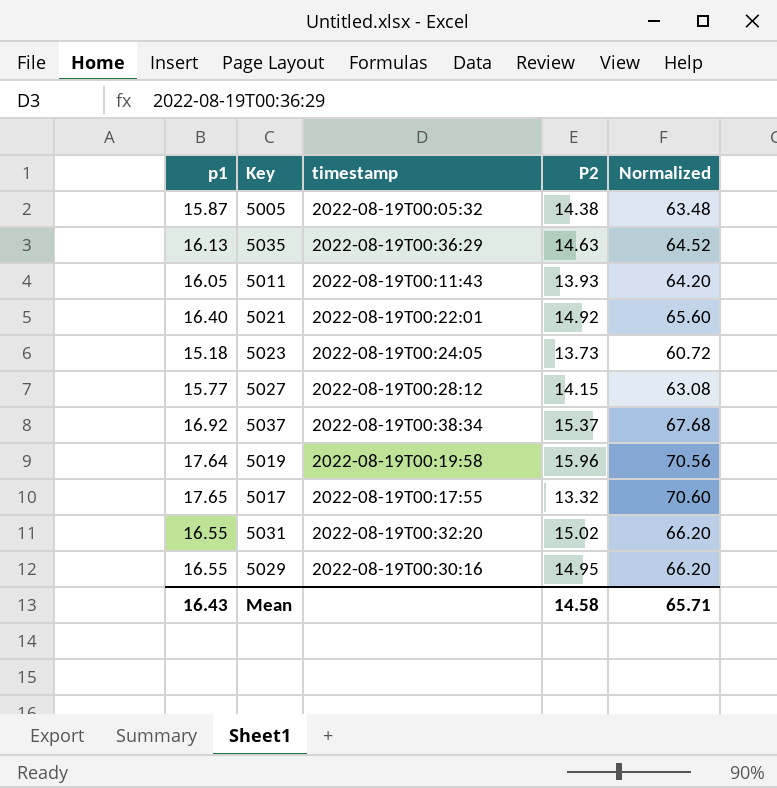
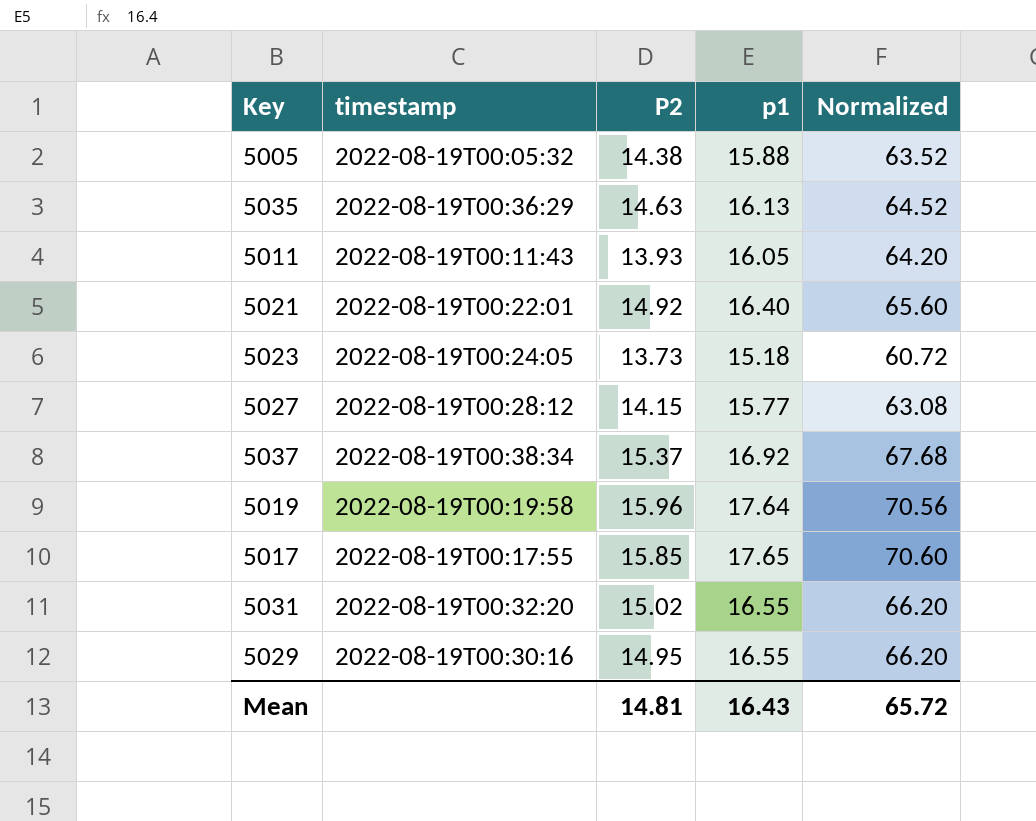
column p1 | position: 1 -> 4
5005 | p1: 15.87 -> 15.88
5005 | Normalized: 63.48 -> 63.52
5017 | P2: 13.32 -> 15.85
Mean | P2: 14.58 -> 14.81
Mean | Normalized: 65.71 -> 65.72

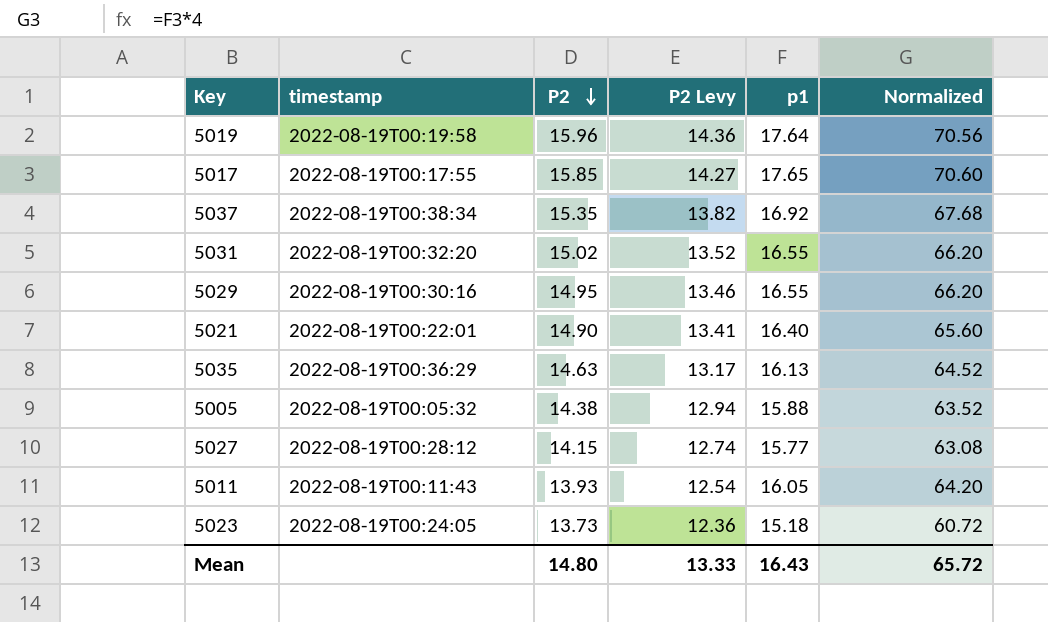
row order: none -> P2 descending
column P2 Levy | formula: none -> [P2] * 0.9
5037 | P2: 15.37 -> 15.35
5021 | P2: 14.92 -> 14.90
Mean | P2: 14.81 -> 14.80

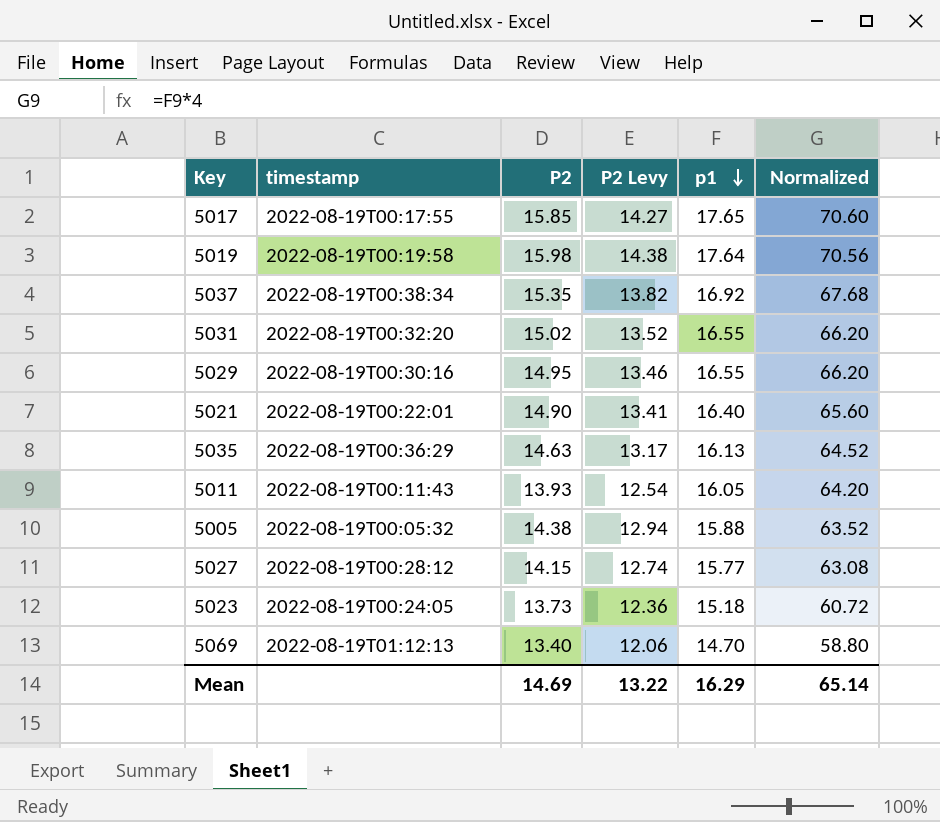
row order: P2 descending -> p1 descending
5019 | P2: 15.96 -> 15.98
5019 | P2 Levy: 14.36 -> 14.38
row 5069: none -> 2022-08-19T01:12:13 | 13.40 | 12.06 | 14.70 | 58.80
Mean | P2: 14.80 -> 14.69
Mean | P2 Levy: 13.33 -> 13.22
Mean | p1: 16.43 -> 16.29
Mean | Normalized: 65.72 -> 65.14

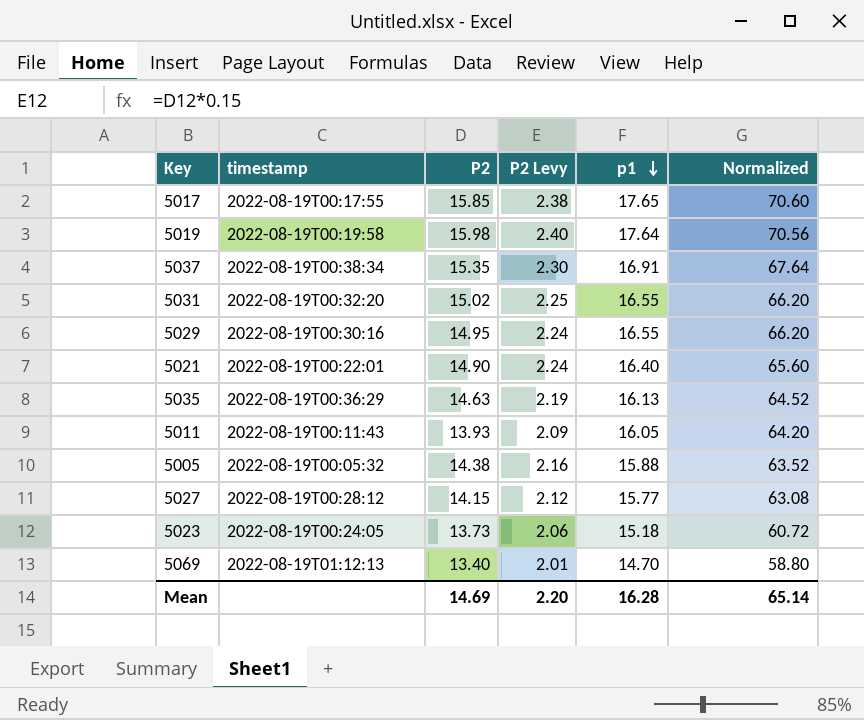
column P2 Levy | formula: [P2] * 0.9 -> [P2] * 0.15
5037 | p1: 16.92 -> 16.91
5037 | Normalized: 67.68 -> 67.64
Mean | P2 Levy: 13.22 -> 2.20
Mean | p1: 16.29 -> 16.28

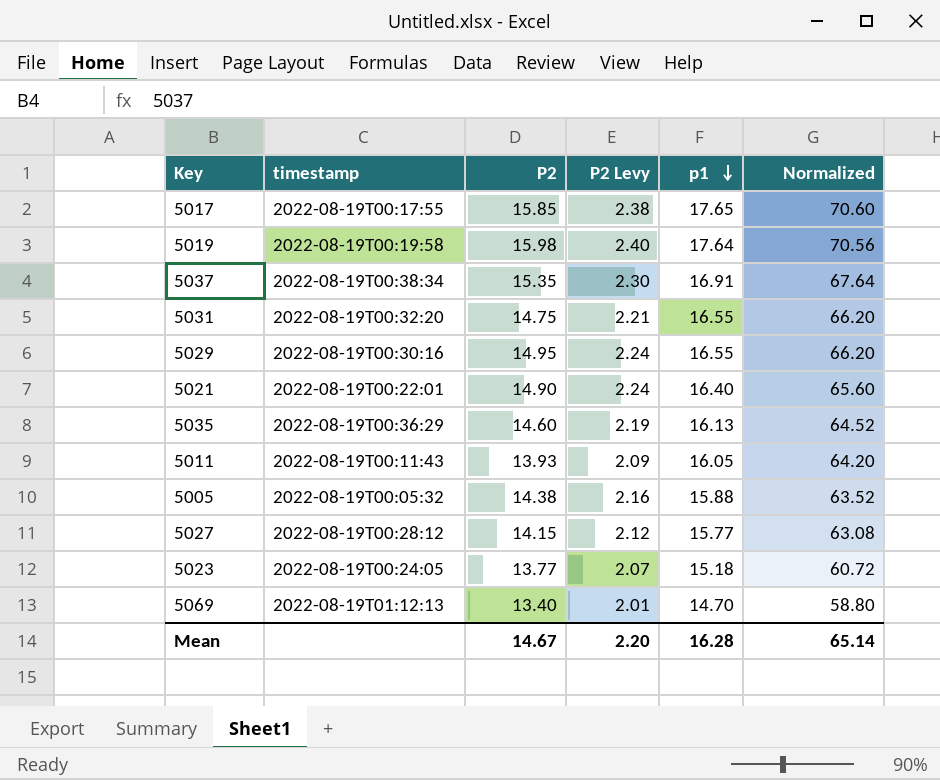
5031 | P2: 15.02 -> 14.75
5031 | P2 Levy: 2.25 -> 2.21
5035 | P2: 14.63 -> 14.60
5023 | P2: 13.73 -> 13.77
5023 | P2 Levy: 2.06 -> 2.07
Mean | P2: 14.69 -> 14.67

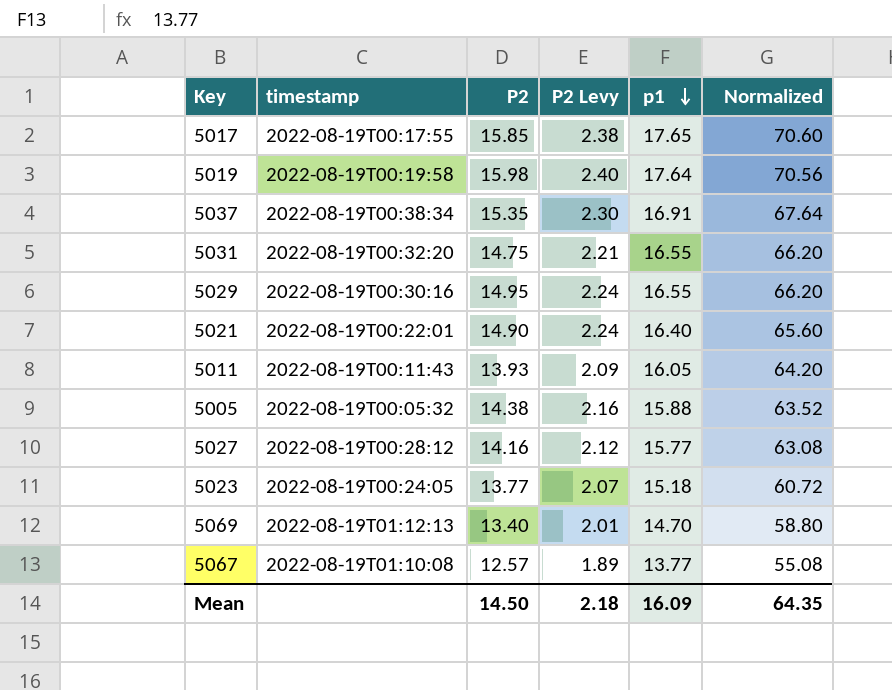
row 5035: 2022-08-19T00:36:29 | 14.60 | 2.19 | 16.13 | 64.52 -> none
5027 | P2: 14.15 -> 14.16
row 5067: none -> 2022-08-19T01:10:08 | 12.57 | 1.89 | 13.77 | 55.08
Mean | P2: 14.67 -> 14.50
Mean | P2 Levy: 2.20 -> 2.18
Mean | p1: 16.28 -> 16.09
Mean | Normalized: 65.14 -> 64.35

